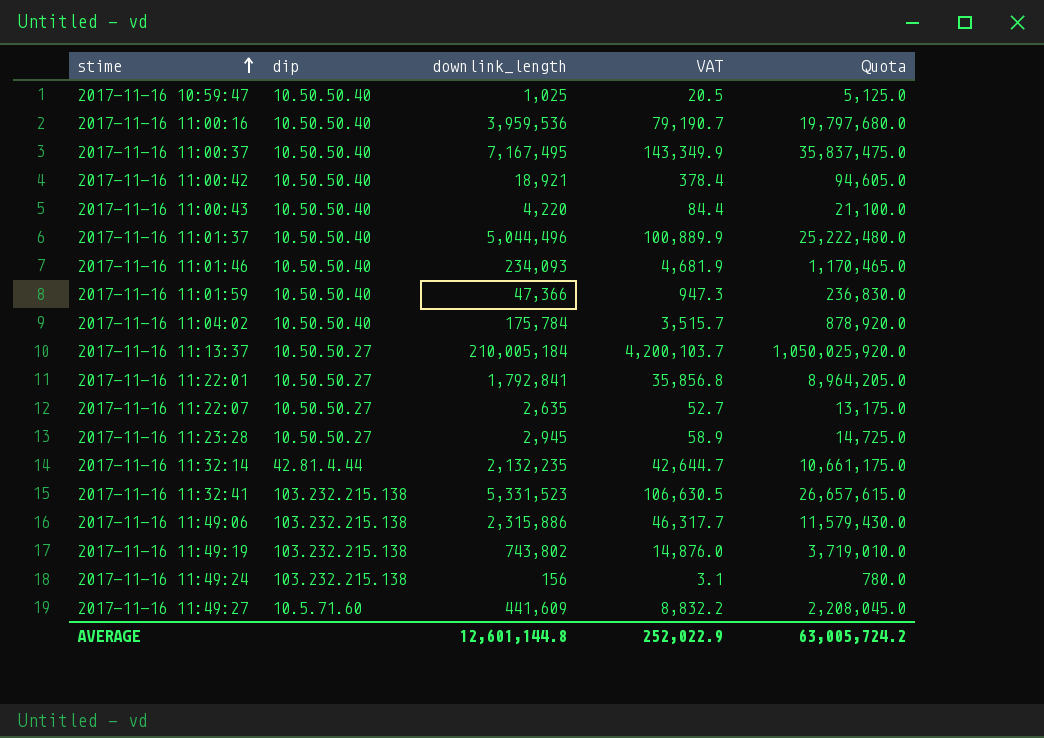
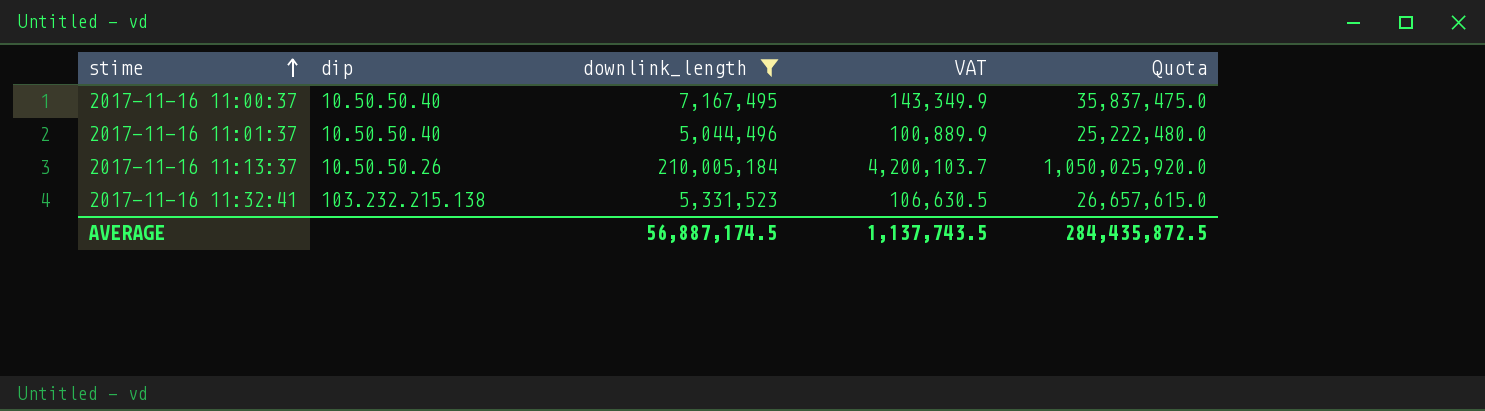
filter: none -> downlink_length >= 5,044,496
2017-11-16 11:13:37 | dip: 10.50.50.27 -> 10.50.50.26
AVERAGE | downlink_length: 12,601,144.8 -> 56,887,174.5
AVERAGE | VAT: 252,022.9 -> 1,137,743.5
AVERAGE | Quota: 63,005,724.2 -> 284,435,872.5

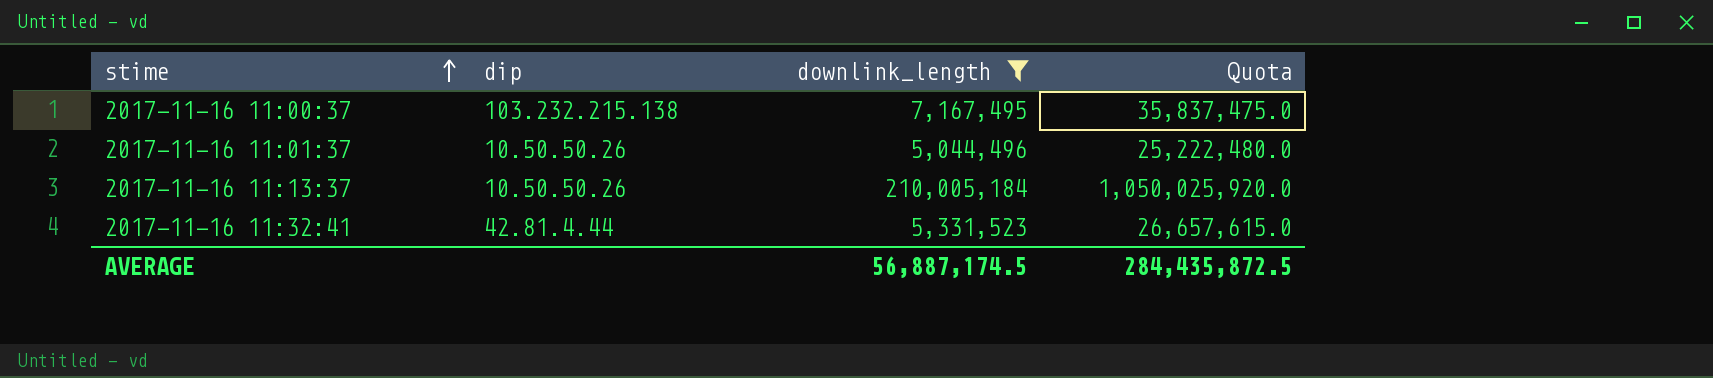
column VAT | formula: [downlink_length] * 0.02 -> none
2017-11-16 11:00:37 | dip: 10.50.50.40 -> 103.232.215.138
2017-11-16 11:01:37 | dip: 10.50.50.40 -> 10.50.50.26
2017-11-16 11:32:41 | dip: 103.232.215.138 -> 42.81.4.44

